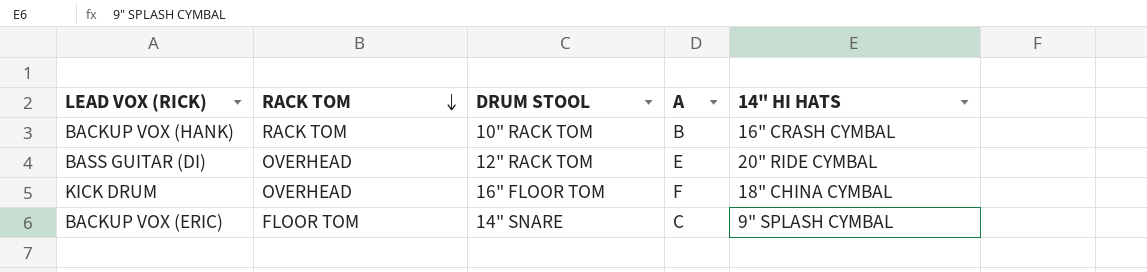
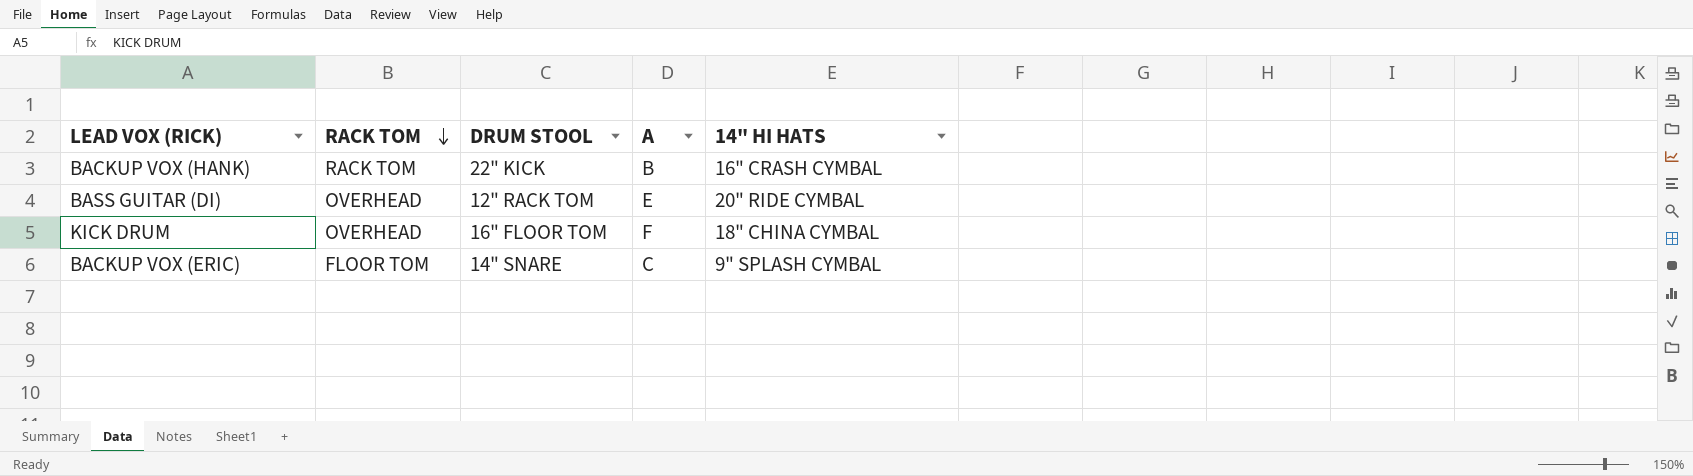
BACKUP VOX (HANK) | DRUM STOOL: 10" RACK TOM -> 22" KICK

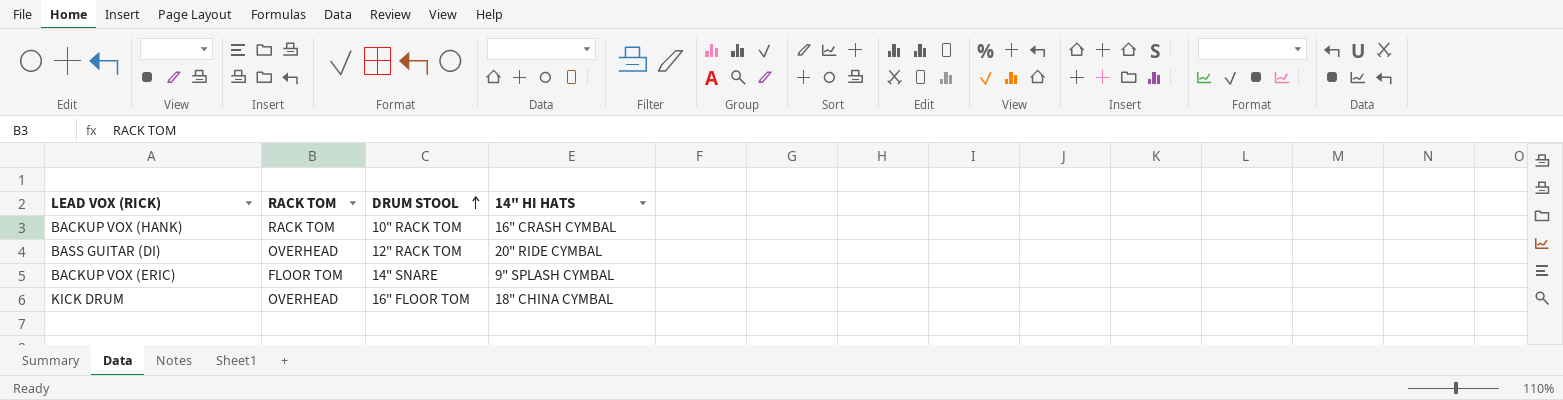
row order: RACK TOM descending -> DRUM STOOL ascending
column A | position: 4 -> none
BACKUP VOX (HANK) | DRUM STOOL: 22" KICK -> 10" RACK TOM

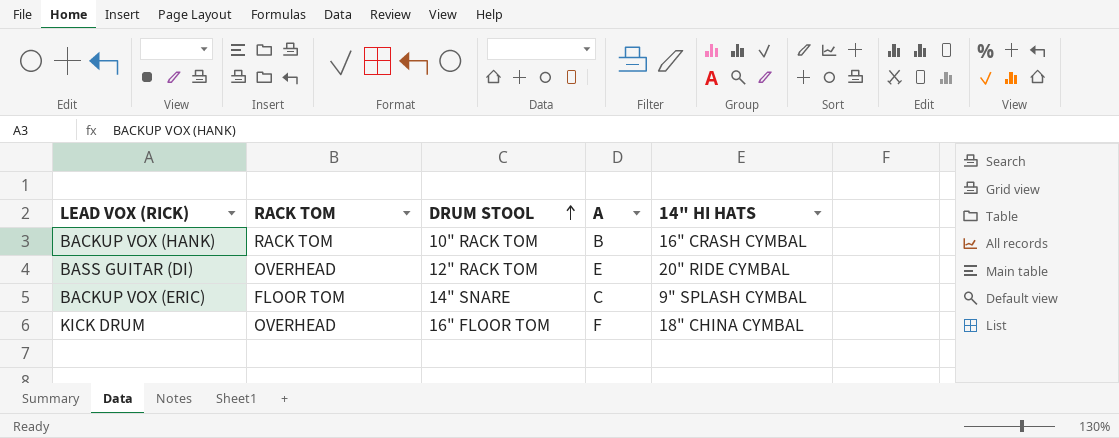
column A | position: none -> 4

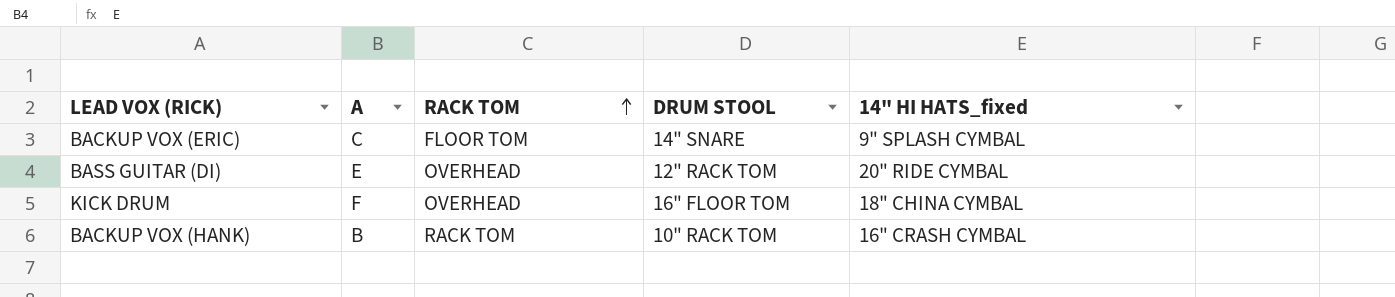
row order: DRUM STOOL ascending -> RACK TOM ascending
column A | position: 4 -> 2
column name: 14" HI HATS -> 14" HI HATS_fixed

